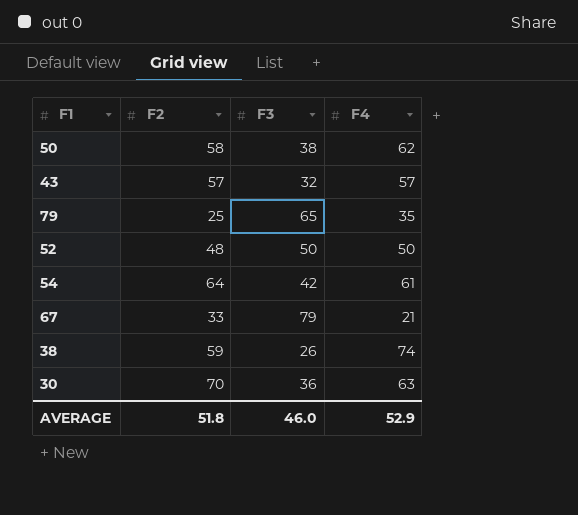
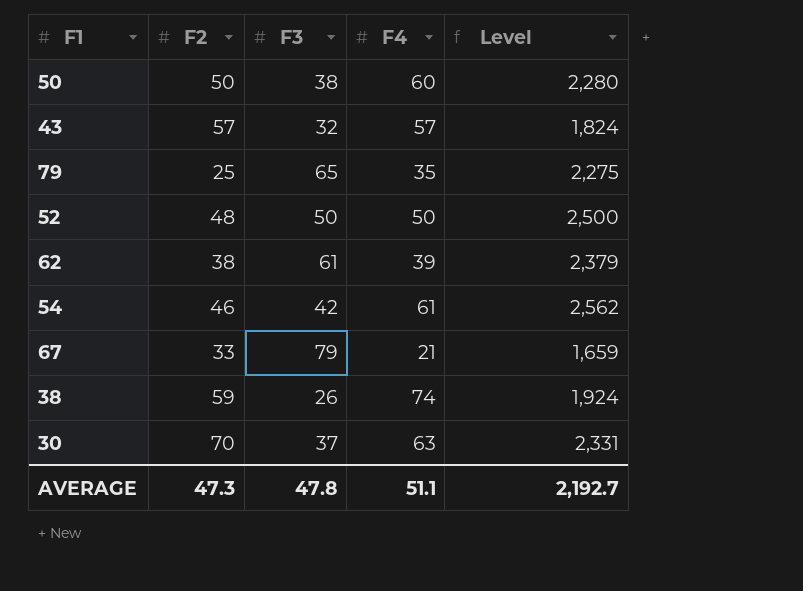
column Level | formula: none -> [F3] * [F4]
50 | F2: 58 -> 50
50 | F4: 62 -> 60
row 62: none -> 38 | 61 | 39 | 2,379
54 | F2: 64 -> 46
30 | F3: 36 -> 37
AVERAGE | F2: 51.8 -> 47.3
AVERAGE | F3: 46.0 -> 47.8
AVERAGE | F4: 52.9 -> 51.1

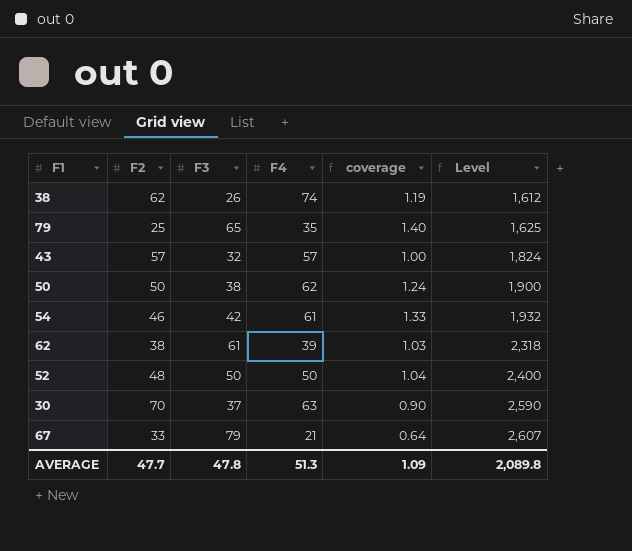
row order: none -> Level ascending
column coverage | formula: none -> [F4] / [F2]
column Level | formula: [F3] * [F4] -> [F2] * [F3]
38 | F2: 59 -> 62
50 | F4: 60 -> 62
AVERAGE | F2: 47.3 -> 47.7
AVERAGE | F4: 51.1 -> 51.3
AVERAGE | Level: 2,192.7 -> 2,089.8

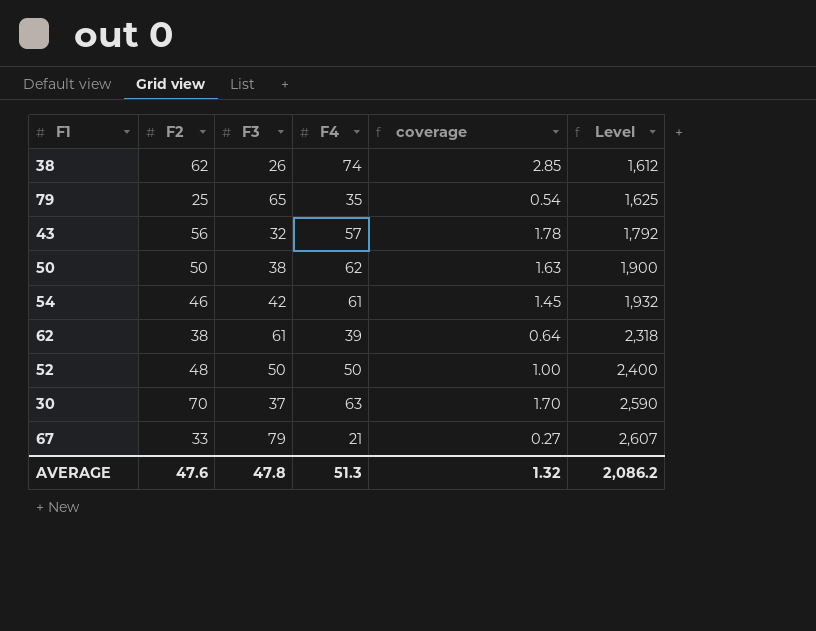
column coverage | formula: [F4] / [F2] -> [F4] / [F3]
43 | F2: 57 -> 56
43 | Level: 1,824 -> 1,792
AVERAGE | F2: 47.7 -> 47.6
AVERAGE | coverage: 1.09 -> 1.32
AVERAGE | Level: 2,089.8 -> 2,086.2

